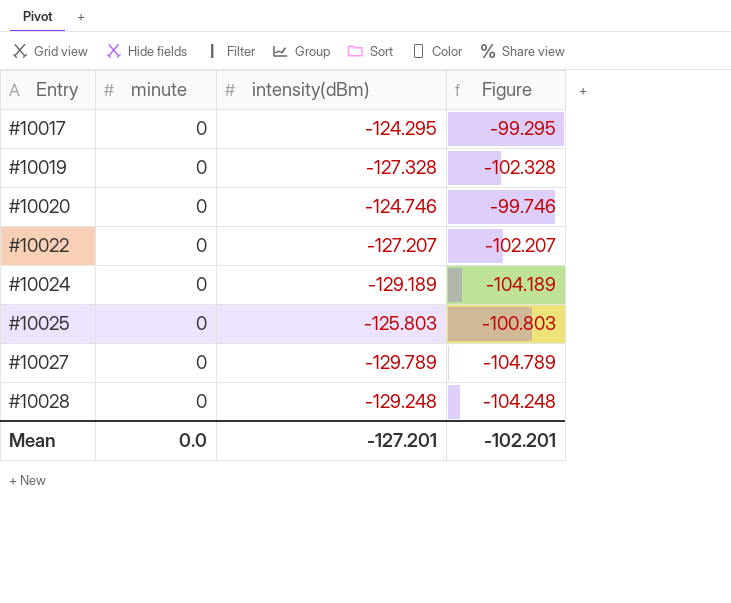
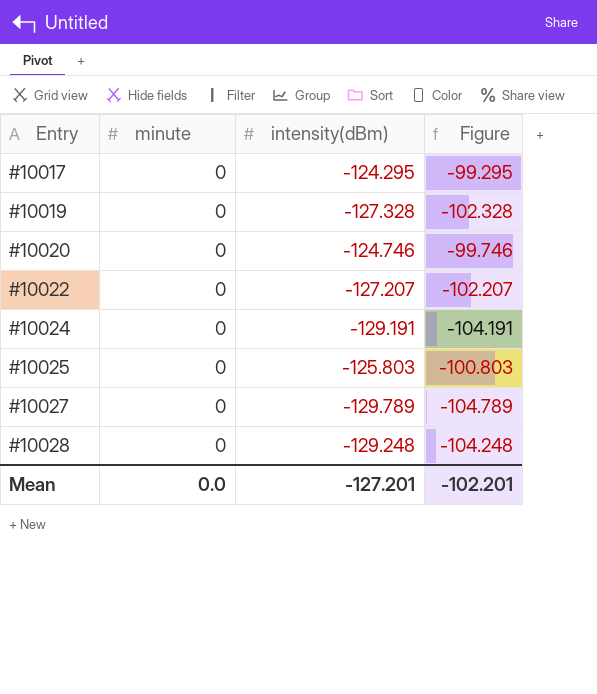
#10024 | intensity(dBm): -129.189 -> -129.191
#10024 | Figure: -104.189 -> -104.191

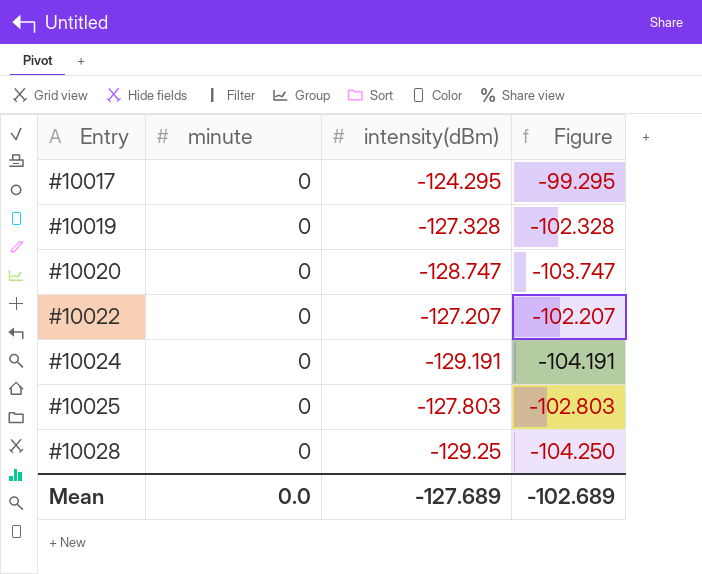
row #10027: 0 | -129.789 | -104.789 -> none
#10020 | intensity(dBm): -124.746 -> -128.747
#10020 | Figure: -99.746 -> -103.747
#10025 | intensity(dBm): -125.803 -> -127.803
#10025 | Figure: -100.803 -> -102.803
#10028 | intensity(dBm): -129.248 -> -129.25
#10028 | Figure: -104.248 -> -104.250
Mean | intensity(dBm): -127.201 -> -127.689
Mean | Figure: -102.201 -> -102.689

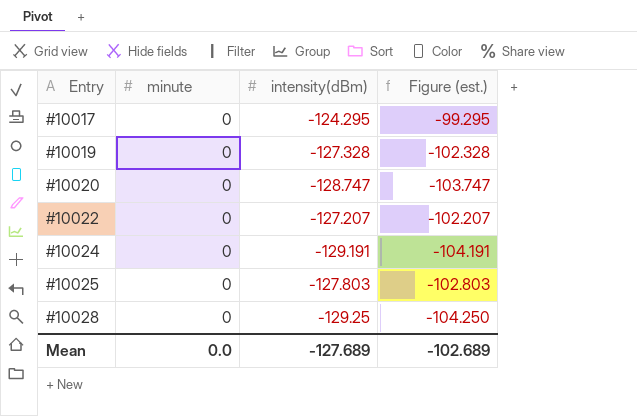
column name: Figure -> Figure (est.)

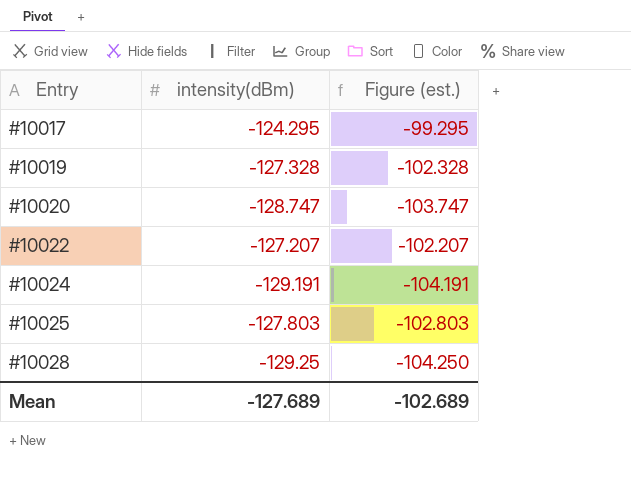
column minute | position: 2 -> none

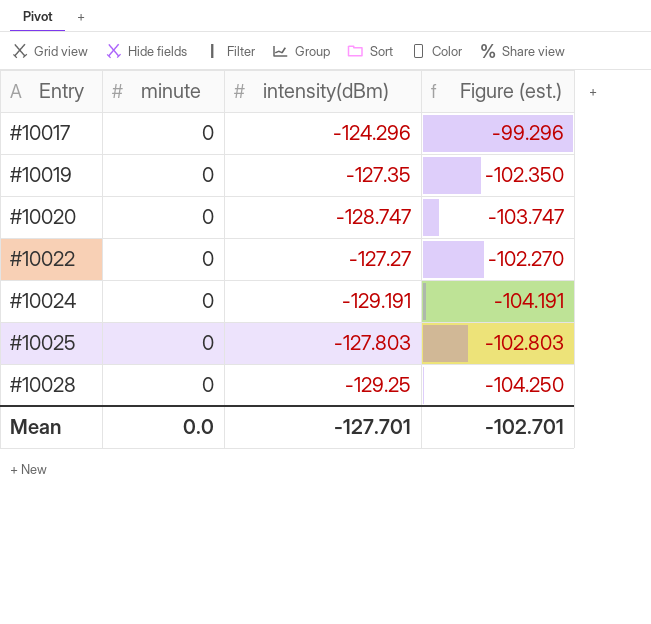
column minute | position: none -> 2
#10017 | intensity(dBm): -124.295 -> -124.296
#10017 | Figure (est.): -99.295 -> -99.296
#10019 | intensity(dBm): -127.328 -> -127.35
#10019 | Figure (est.): -102.328 -> -102.350
#10022 | intensity(dBm): -127.207 -> -127.27
#10022 | Figure (est.): -102.207 -> -102.270
Mean | intensity(dBm): -127.689 -> -127.701
Mean | Figure (est.): -102.689 -> -102.701

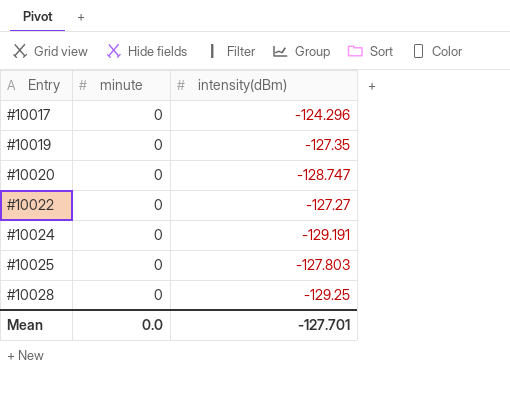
column Figure (est.) | formula: [intensity(dBm)] + 25 -> none

